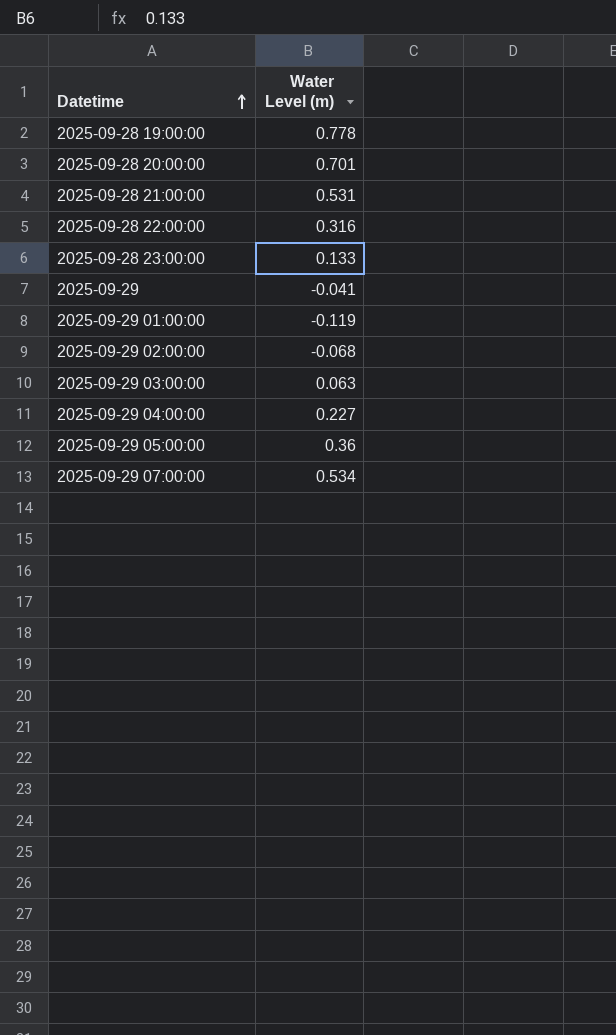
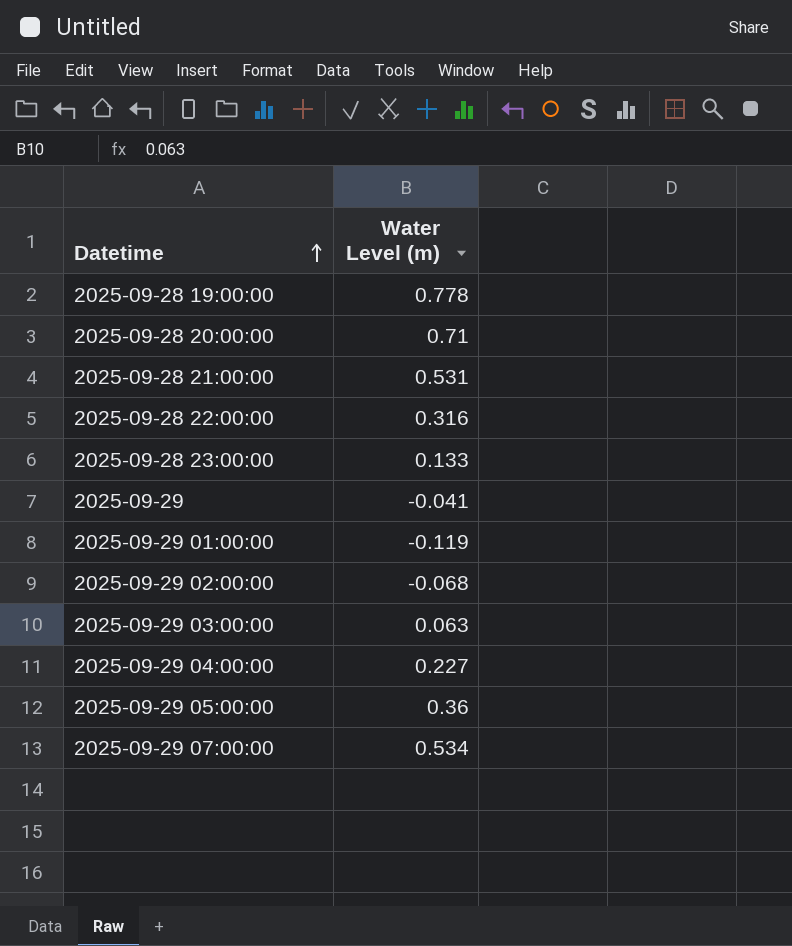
2025-09-28 20:00:00 | Water Level (m): 0.701 -> 0.71

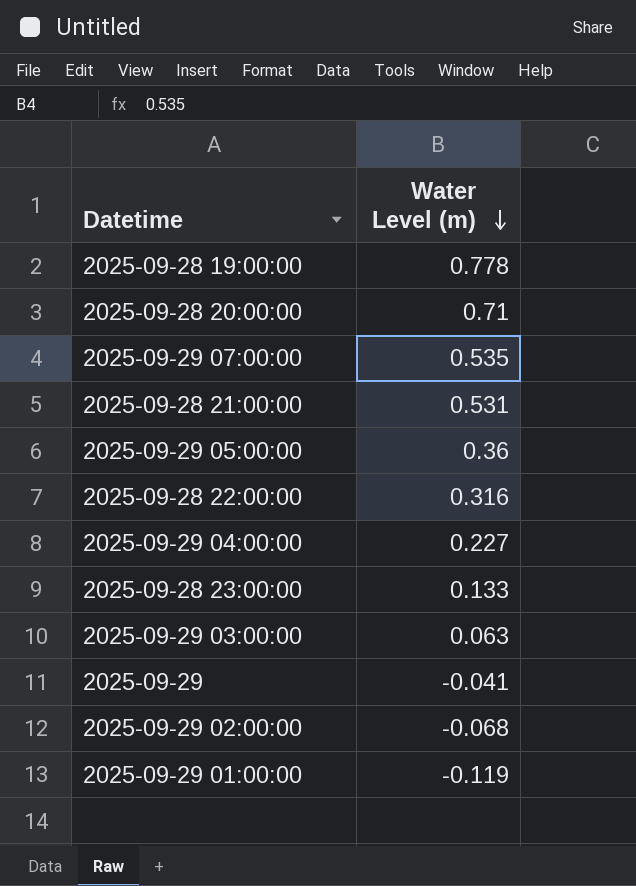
row order: Datetime ascending -> Water Level (m) descending
2025-09-29 07:00:00 | Water Level (m): 0.534 -> 0.535

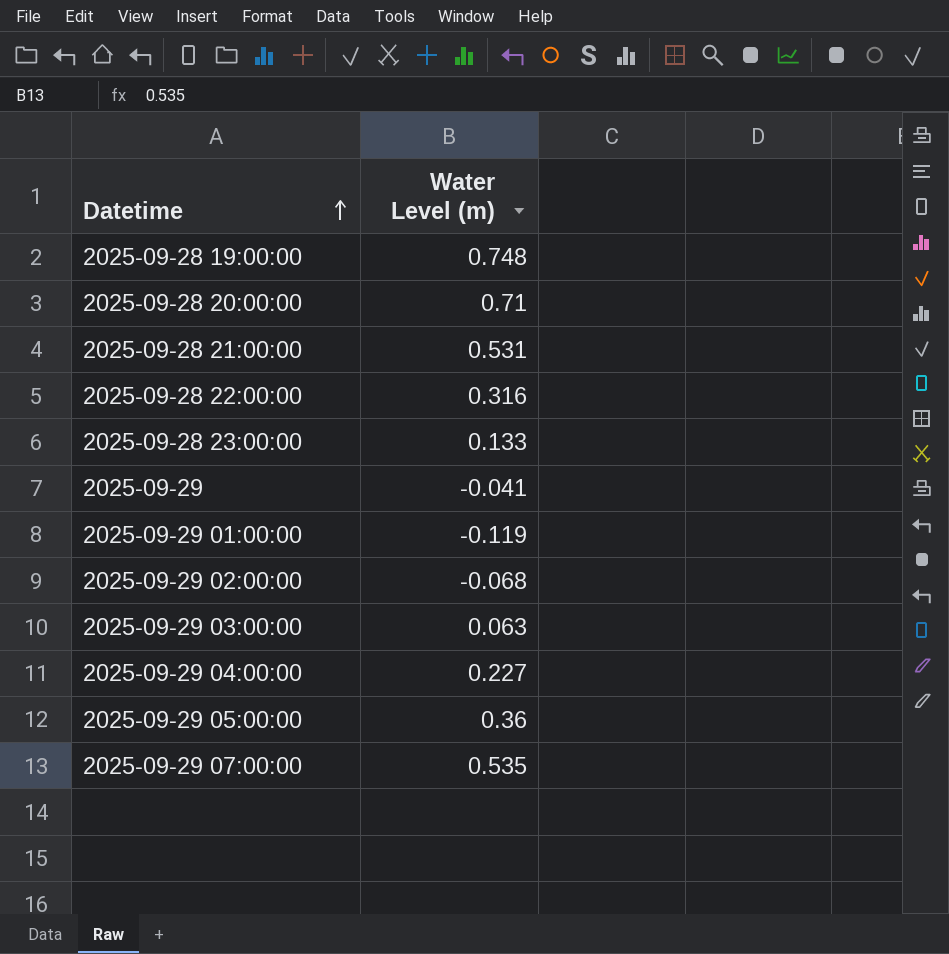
row order: Water Level (m) descending -> Datetime ascending
2025-09-28 19:00:00 | Water Level (m): 0.778 -> 0.748

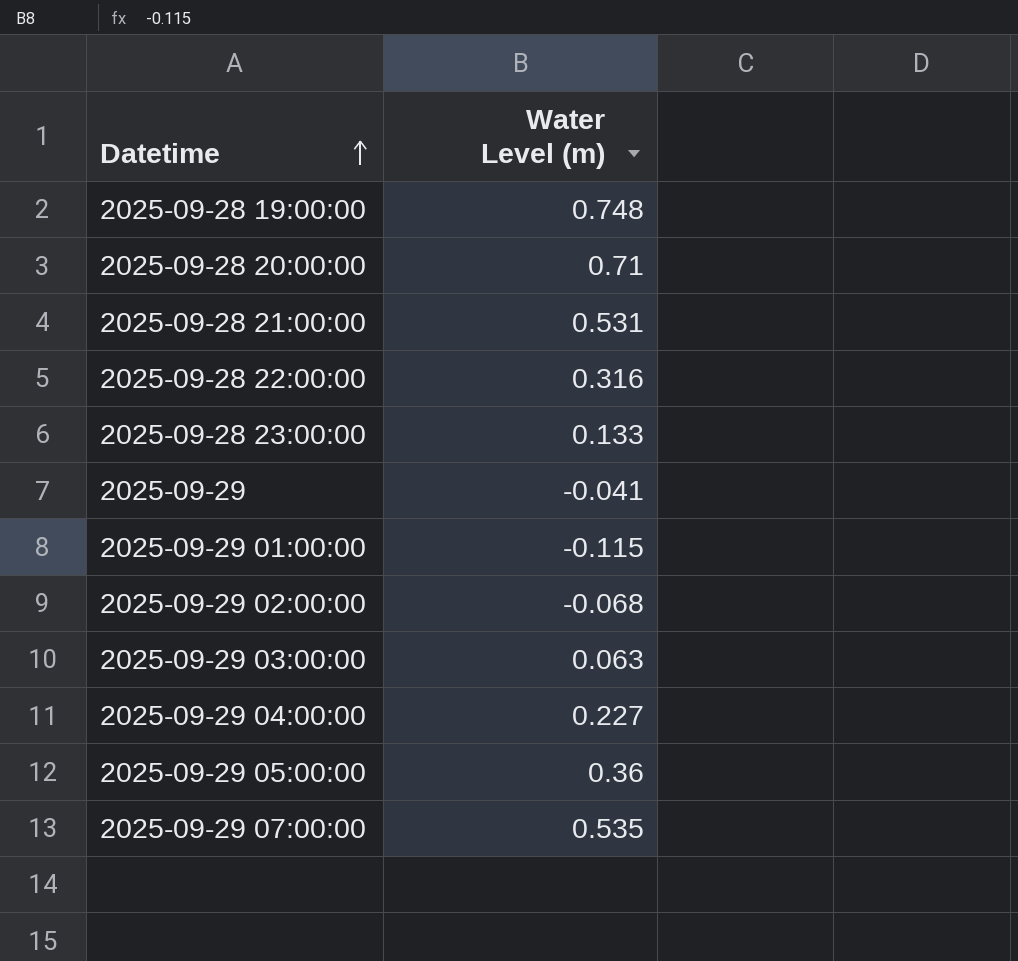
2025-09-29 01:00:00 | Water Level (m): -0.119 -> -0.115

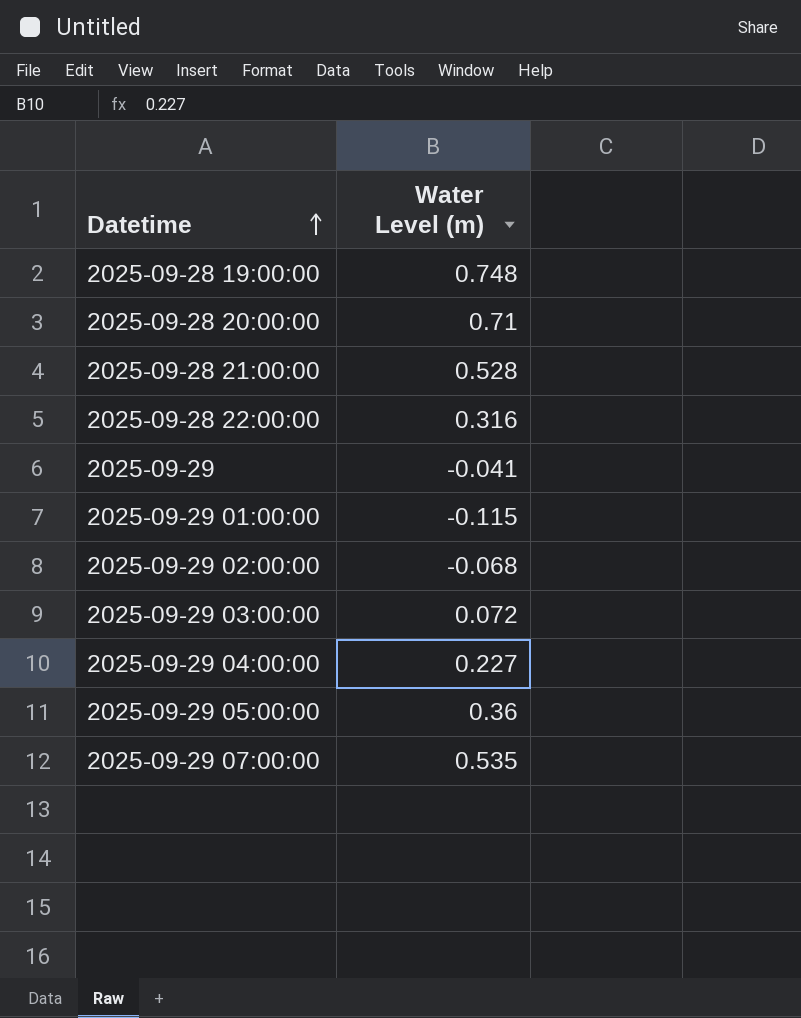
row 2025-09-28 23:00:00: 0.133 -> none
2025-09-28 21:00:00 | Water Level (m): 0.531 -> 0.528
2025-09-29 03:00:00 | Water Level (m): 0.063 -> 0.072

